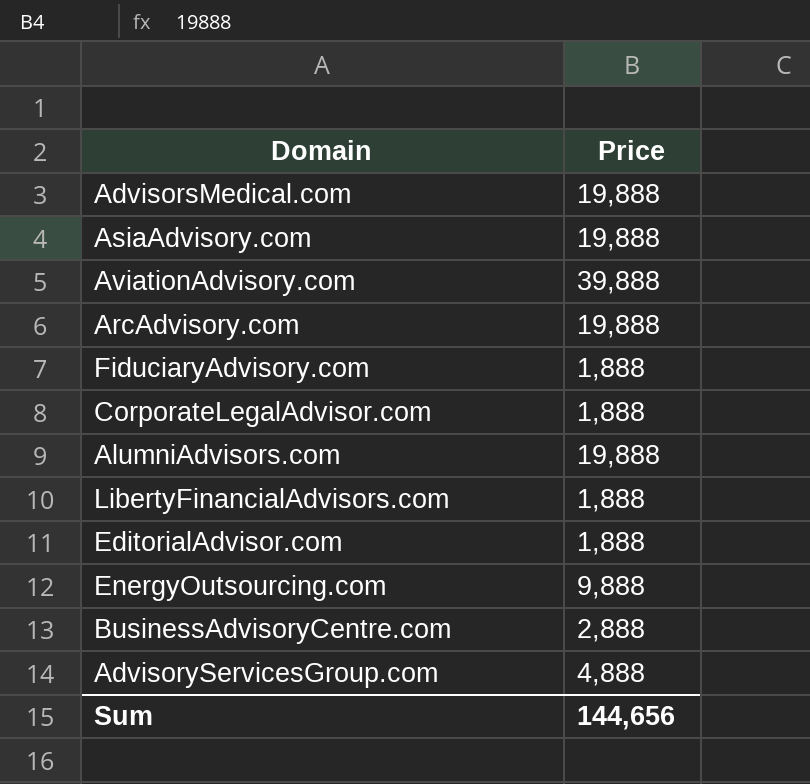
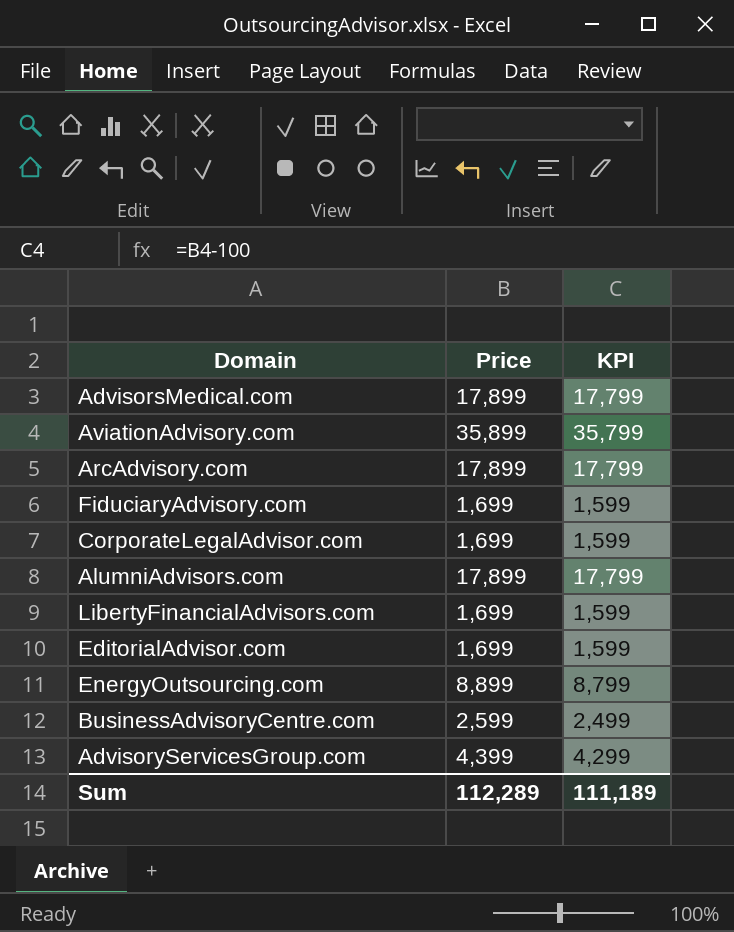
column KPI | formula: none -> [Price] - 100
row AsiaAdvisory.com: 19,888 -> none
AdvisorsMedical.com | Price: 19,888 -> 17,899
AviationAdvisory.com | Price: 39,888 -> 35,899
ArcAdvisory.com | Price: 19,888 -> 17,899
FiduciaryAdvisory.com | Price: 1,888 -> 1,699
CorporateLegalAdvisor.com | Price: 1,888 -> 1,699
AlumniAdvisors.com | Price: 19,888 -> 17,899
LibertyFinancialAdvisors.com | Price: 1,888 -> 1,699
EditorialAdvisor.com | Price: 1,888 -> 1,699
EnergyOutsourcing.com | Price: 9,888 -> 8,899
BusinessAdvisoryCentre.com | Price: 2,888 -> 2,599
AdvisoryServicesGroup.com | Price: 4,888 -> 4,399
Sum | Price: 144,656 -> 112,289

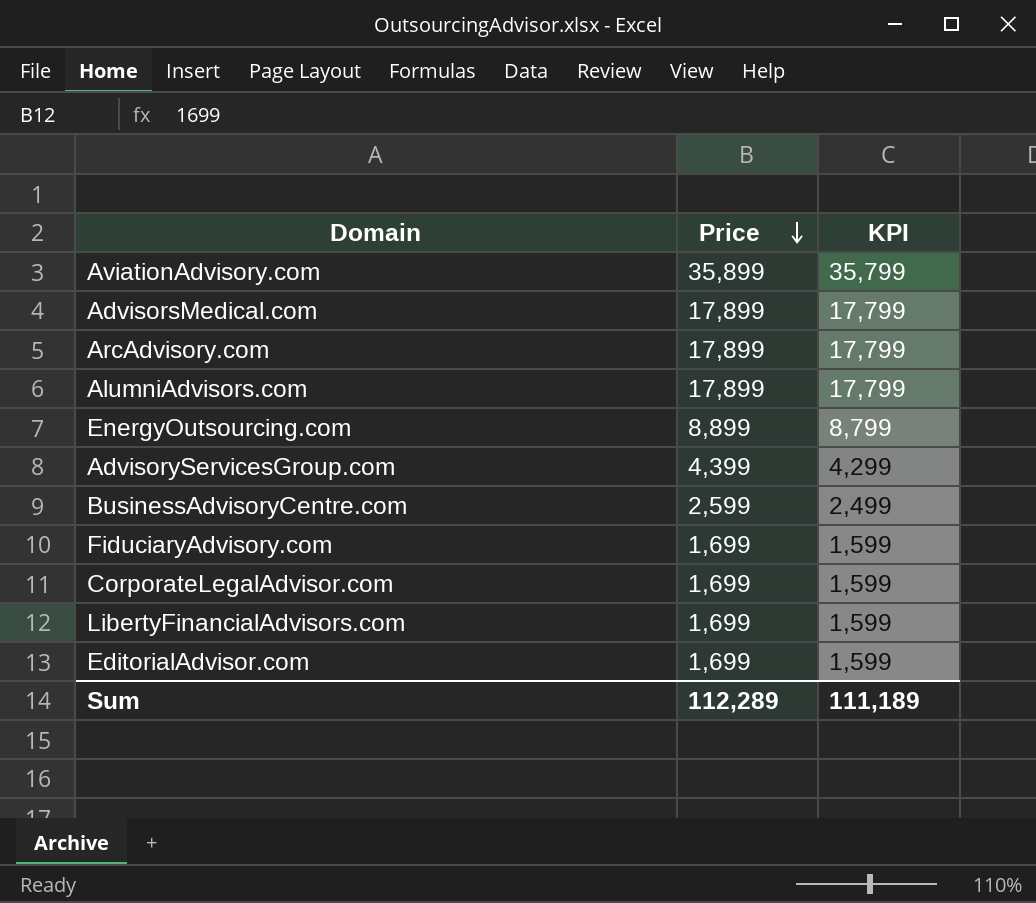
row order: none -> Price descending

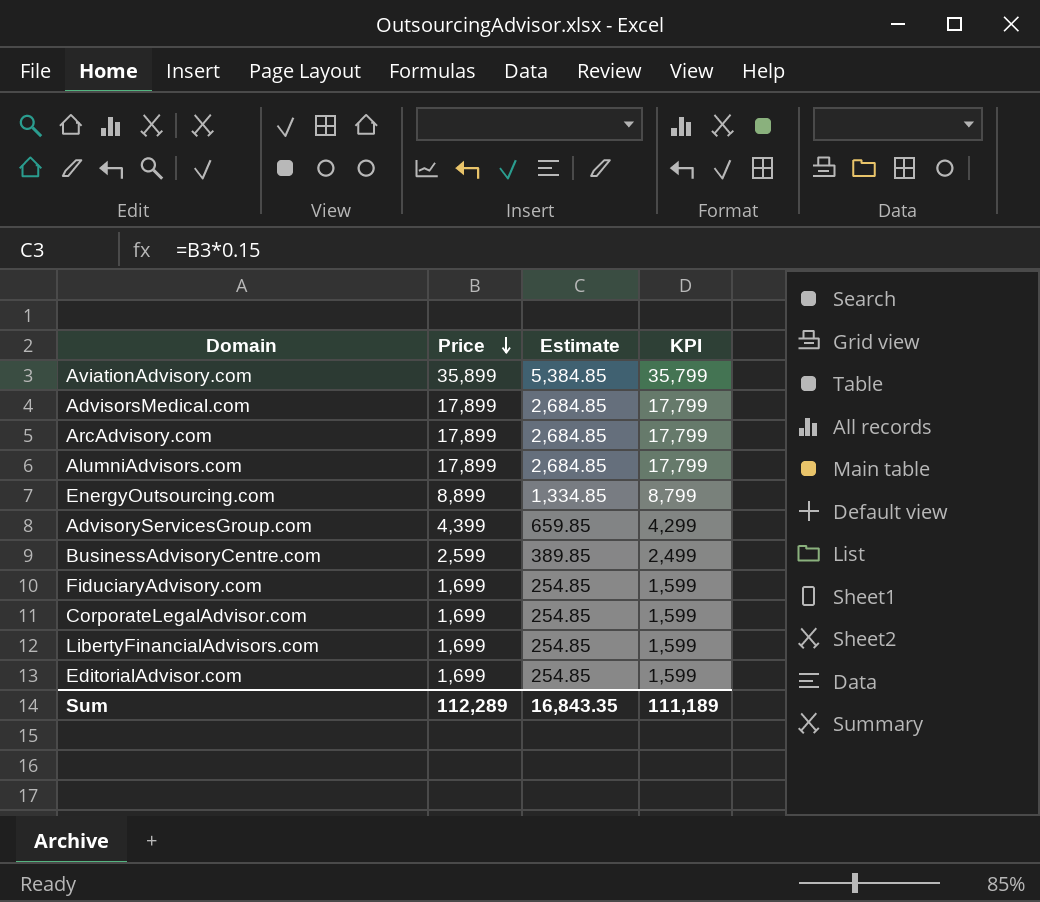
column Estimate | formula: none -> [Price] * 0.15

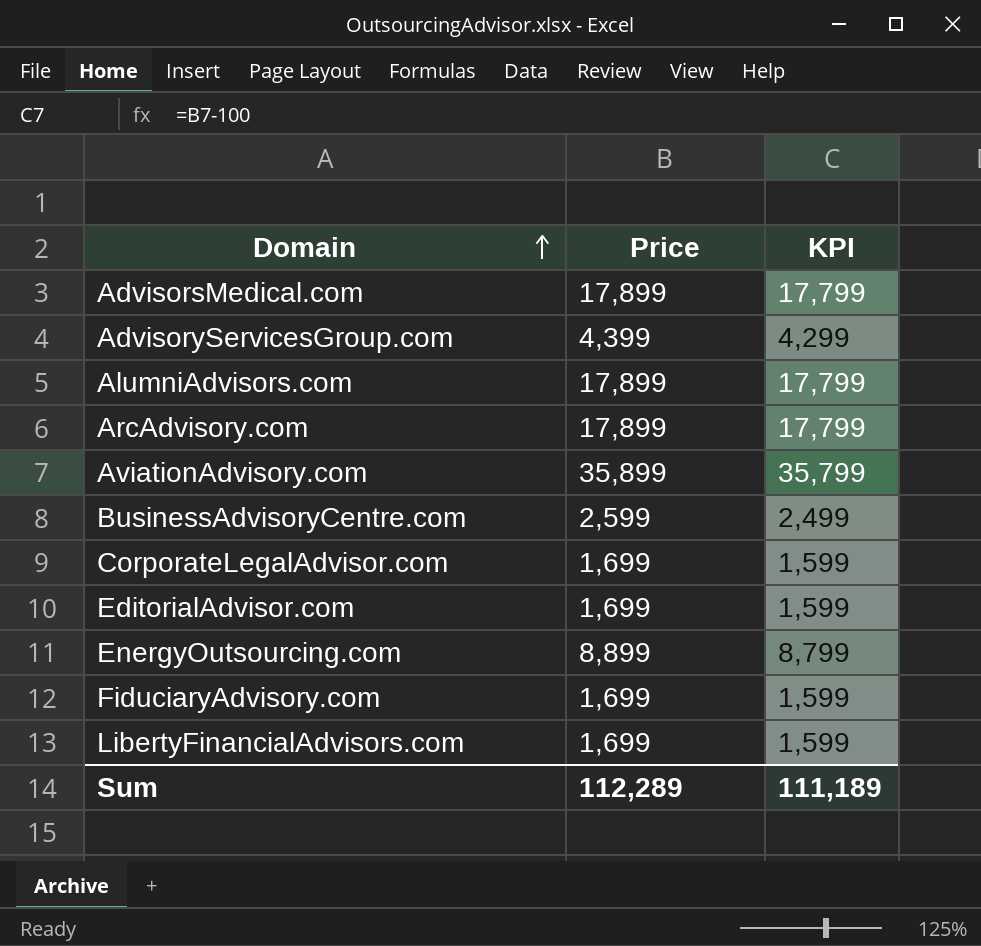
row order: Price descending -> Domain ascending
column Estimate | formula: [Price] * 0.15 -> none

